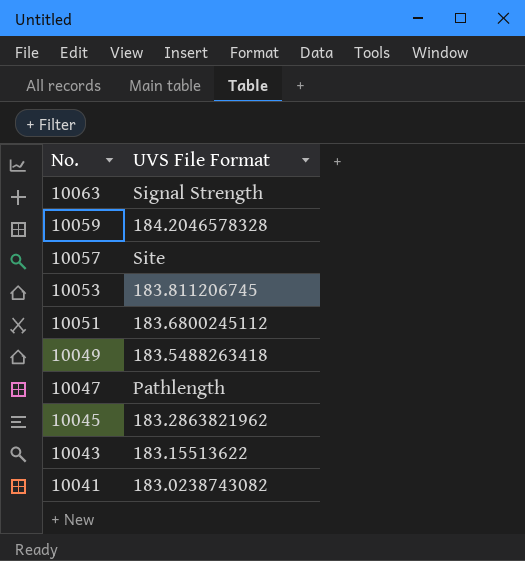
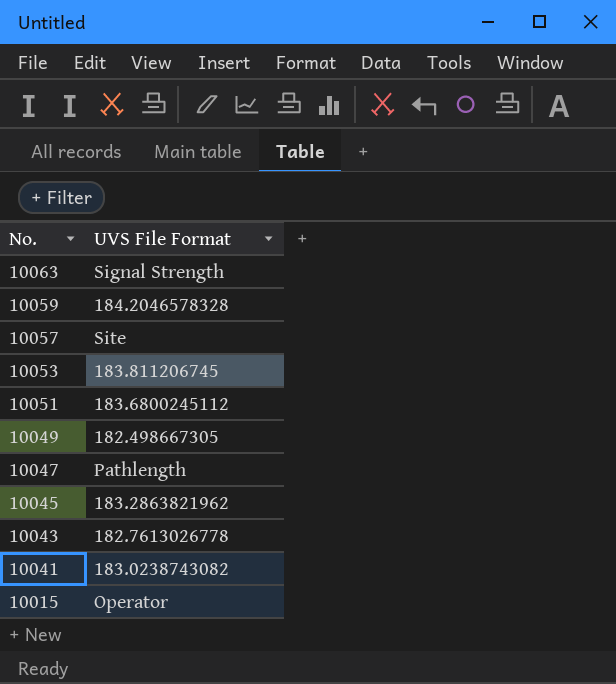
10049 | UVS File Format: 183.5488263418 -> 182.498667305
10043 | UVS File Format: 183.15513622 -> 182.7613026778
row 10015: none -> Operator

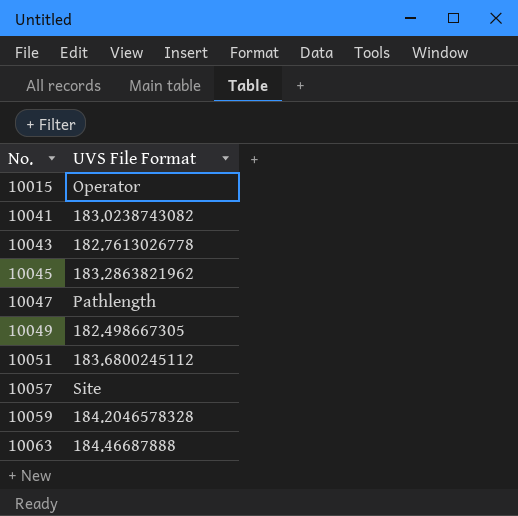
row order: No. descending -> No. ascending
row 10053: 183.811206745 -> none
10063 | UVS File Format: Signal Strength -> 184.46687888

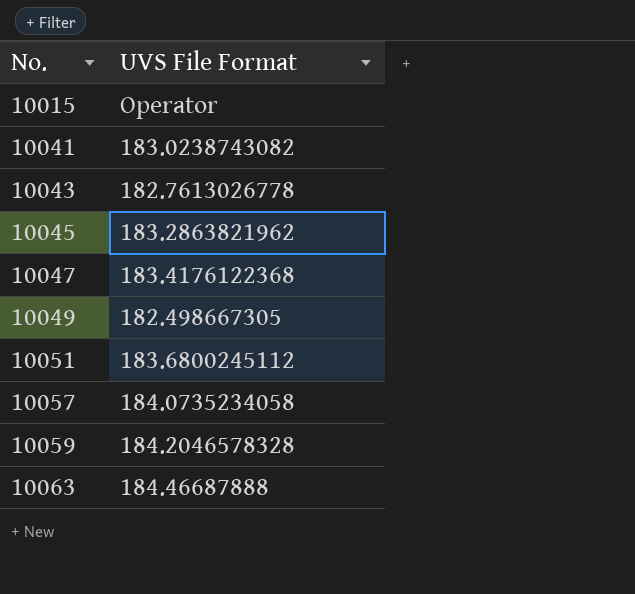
10047 | UVS File Format: Pathlength -> 183.4176122368
10057 | UVS File Format: Site -> 184.0735234058

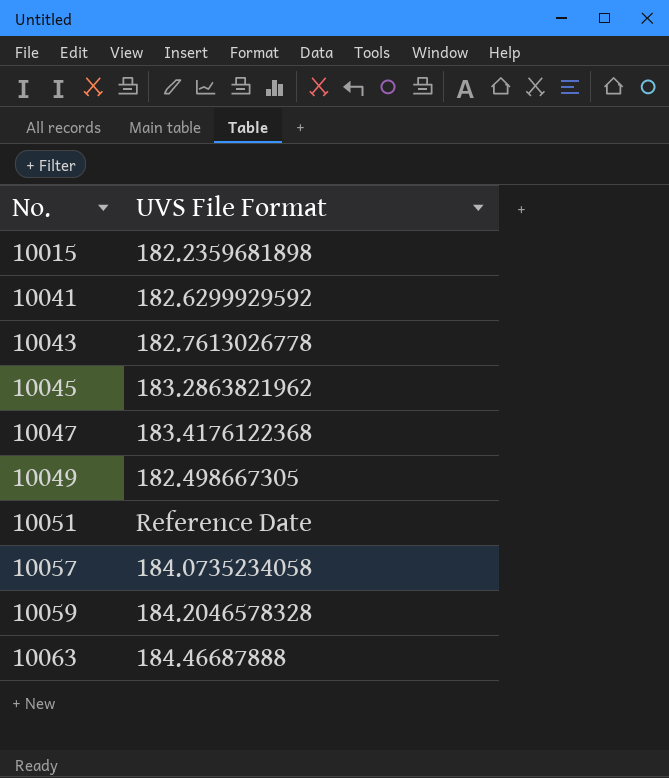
10015 | UVS File Format: Operator -> 182.2359681898
10041 | UVS File Format: 183.0238743082 -> 182.6299929592
10051 | UVS File Format: 183.6800245112 -> Reference Date

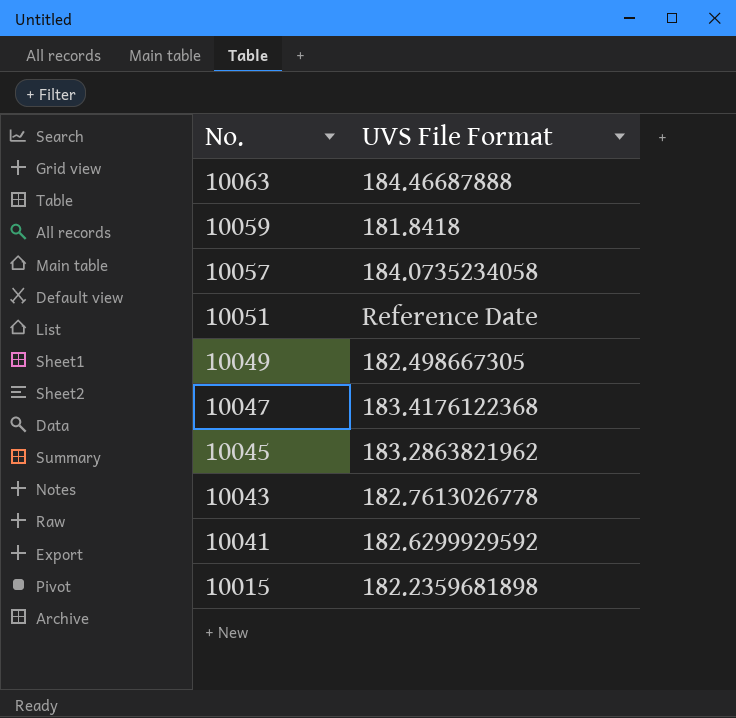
row order: No. ascending -> No. descending
10059 | UVS File Format: 184.2046578328 -> 181.8418

